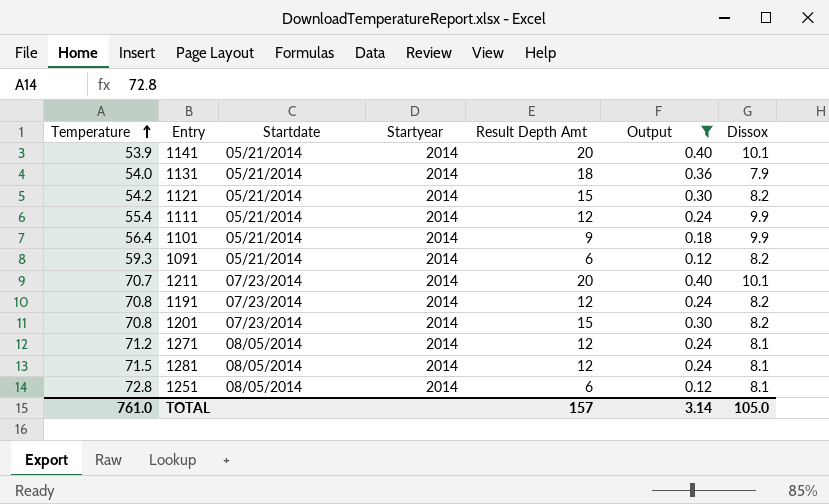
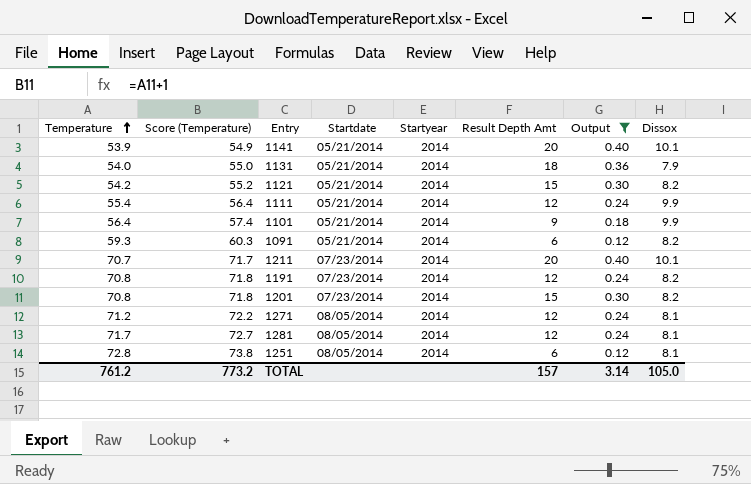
column Score (Temperature) | formula: none -> [Temperature] + 1
1281 | Temperature: 71.5 -> 71.7
TOTAL | Temperature: 761.0 -> 761.2

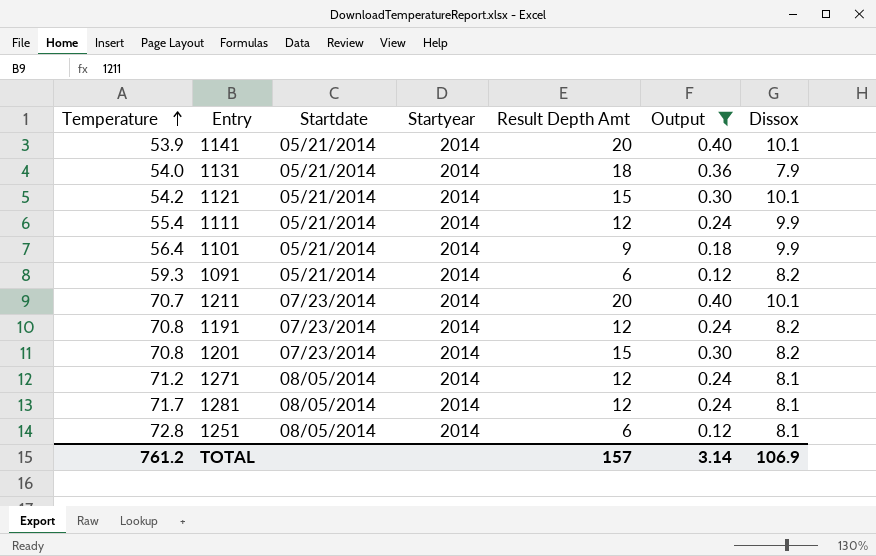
column Score (Temperature) | formula: [Temperature] + 1 -> none
1121 | Dissox: 8.2 -> 10.1
TOTAL | Dissox: 105.0 -> 106.9

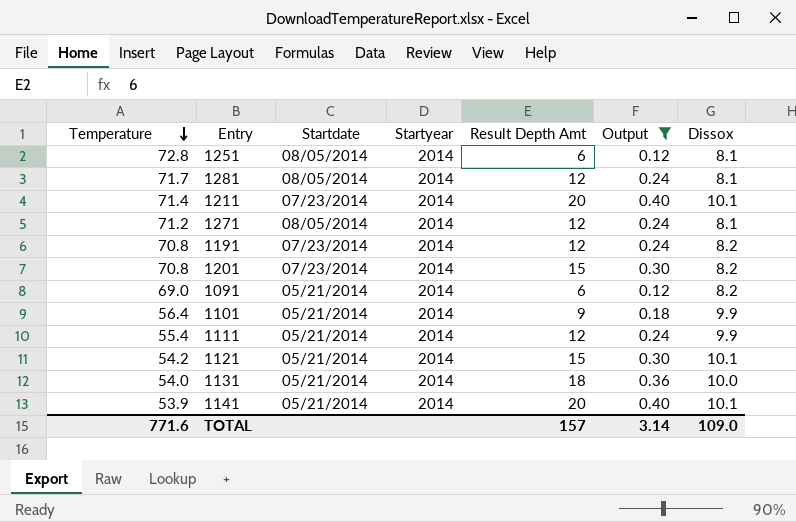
row order: Temperature ascending -> Temperature descending
1211 | Temperature: 70.7 -> 71.4
1091 | Temperature: 59.3 -> 69.0
1131 | Dissox: 7.9 -> 10.0
TOTAL | Temperature: 761.2 -> 771.6
TOTAL | Dissox: 106.9 -> 109.0

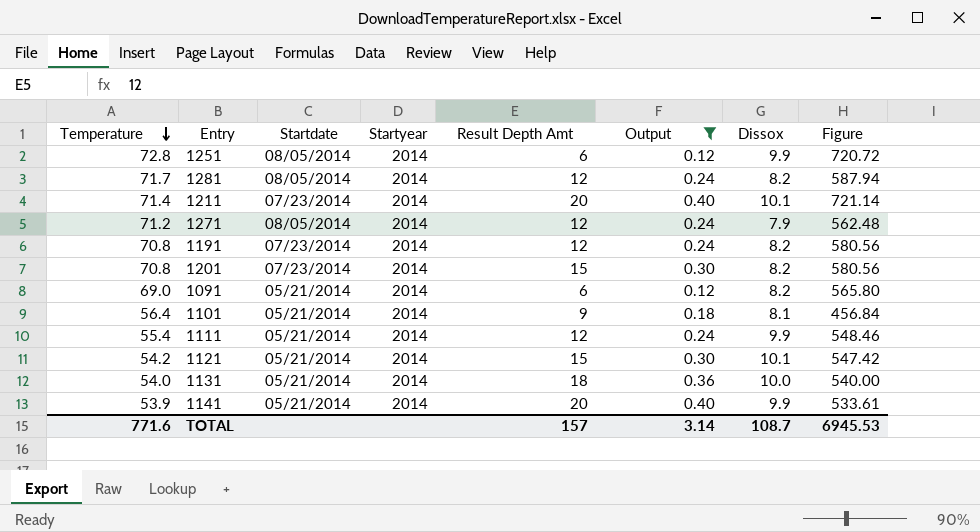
column Figure | formula: none -> [Temperature] * [Dissox]
1251 | Dissox: 8.1 -> 9.9
1281 | Dissox: 8.1 -> 8.2
1271 | Dissox: 8.1 -> 7.9
1101 | Dissox: 9.9 -> 8.1
1141 | Dissox: 10.1 -> 9.9
TOTAL | Dissox: 109.0 -> 108.7

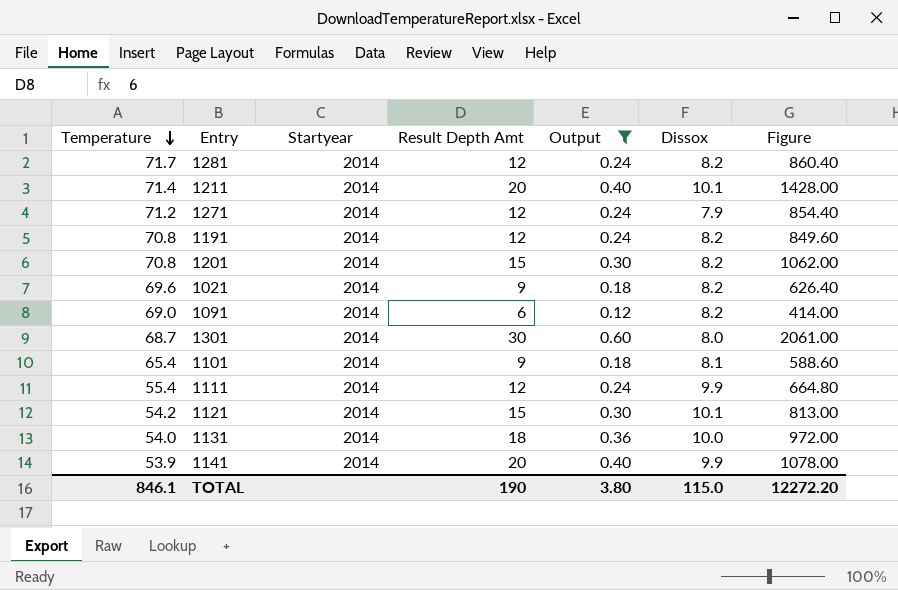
column Startdate | position: 3 -> none
column Figure | formula: [Temperature] * [Dissox] -> [Temperature] * [Result Depth Amt]
row 1251: 72.8 | 08/05/2014 | 2014 | 6 | 0.12 | 9.9 | 720.72 -> none
row 1021: none -> 69.6 | 2014 | 9 | 0.18 | 8.2 | 626.40
row 1301: none -> 68.7 | 2014 | 30 | 0.60 | 8.0 | 2061.00
1101 | Temperature: 56.4 -> 65.4
TOTAL | Temperature: 771.6 -> 846.1
TOTAL | Result Depth Amt: 157 -> 190
TOTAL | Output: 3.14 -> 3.80
TOTAL | Dissox: 108.7 -> 115.0
TOTAL | Figure: 6945.53 -> 12272.20

